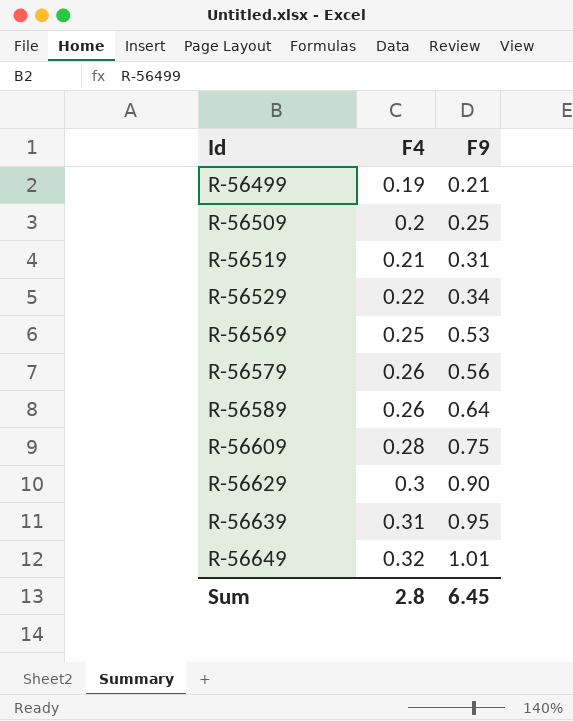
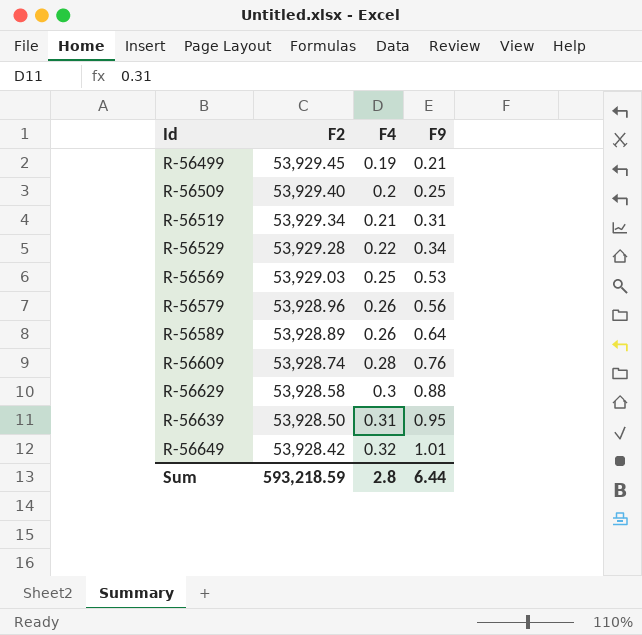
column F2 | position: none -> 2
R-56609 | F9: 0.75 -> 0.76
R-56629 | F9: 0.90 -> 0.88
Sum | F9: 6.45 -> 6.44

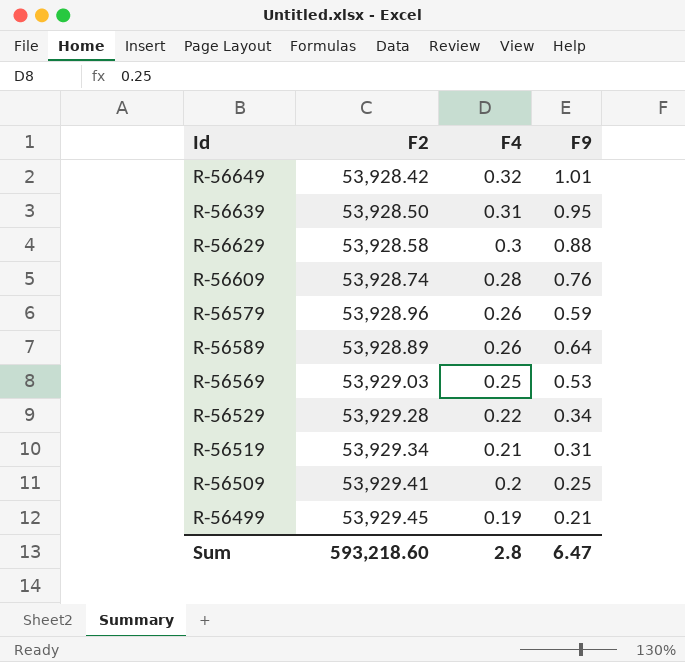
row order: Id ascending -> F4 descending
R-56579 | F9: 0.56 -> 0.59
R-56509 | F2: 53,929.40 -> 53,929.41
Sum | F2: 593,218.59 -> 593,218.60
Sum | F9: 6.44 -> 6.47

